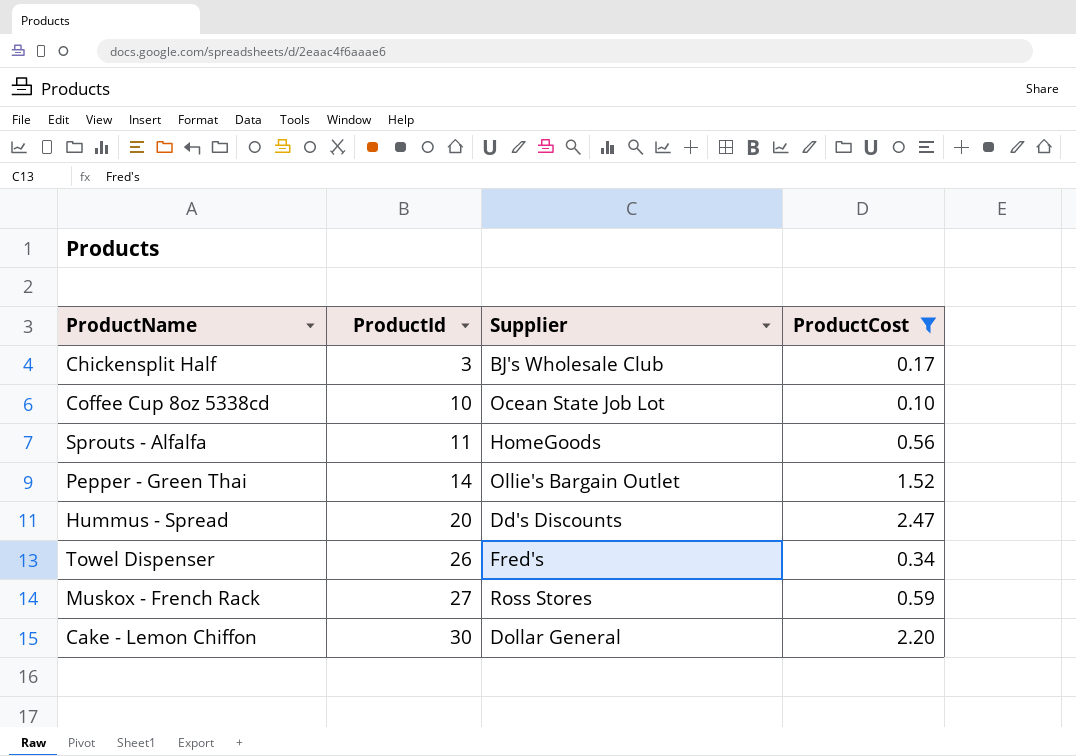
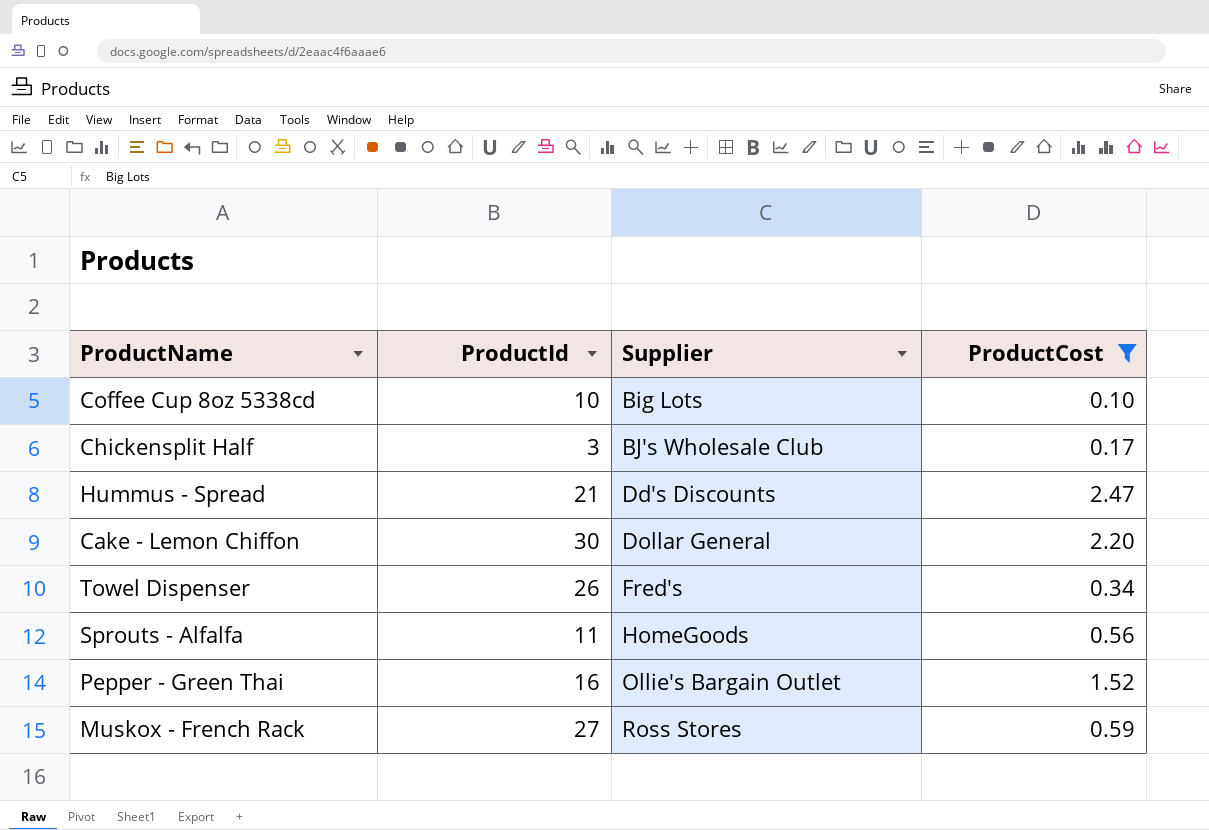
row order: ProductId ascending -> Supplier ascending
Coffee Cup 8oz 5338cd | Supplier: Ocean State Job Lot -> Big Lots
Hummus - Spread | ProductId: 20 -> 21
Pepper - Green Thai | ProductId: 14 -> 16

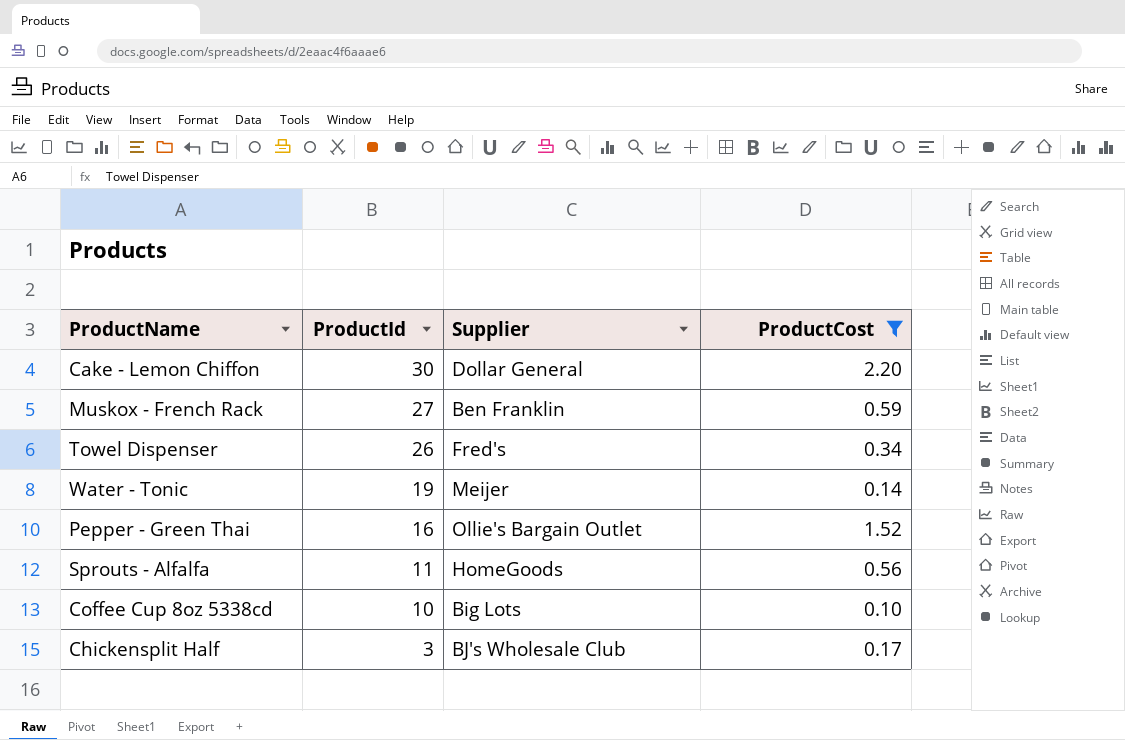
row order: Supplier ascending -> ProductId descending
row Hummus - Spread: 21 | Dd's Discounts | 2.47 -> none
Muskox - French Rack | Supplier: Ross Stores -> Ben Franklin
row Water - Tonic: none -> 19 | Meijer | 0.14

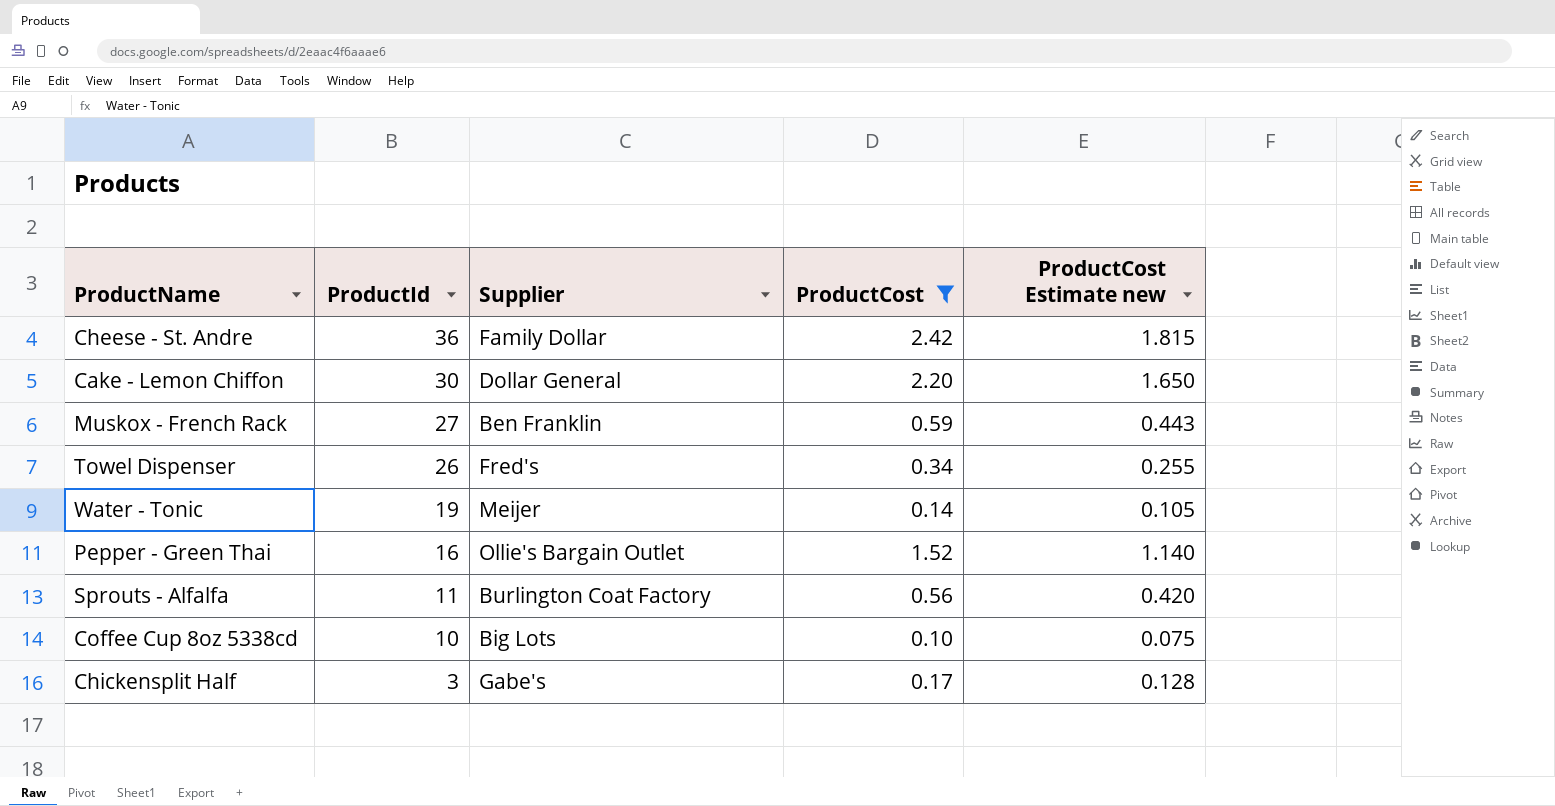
column ProductCost Estimate new | formula: none -> [ProductCost] * 0.75
row Cheese - St. Andre: none -> 36 | Family Dollar | 2.42 | 1.815
Sprouts - Alfalfa | Supplier: HomeGoods -> Burlington Coat Factory
Chickensplit Half | Supplier: BJ's Wholesale Club -> Gabe's

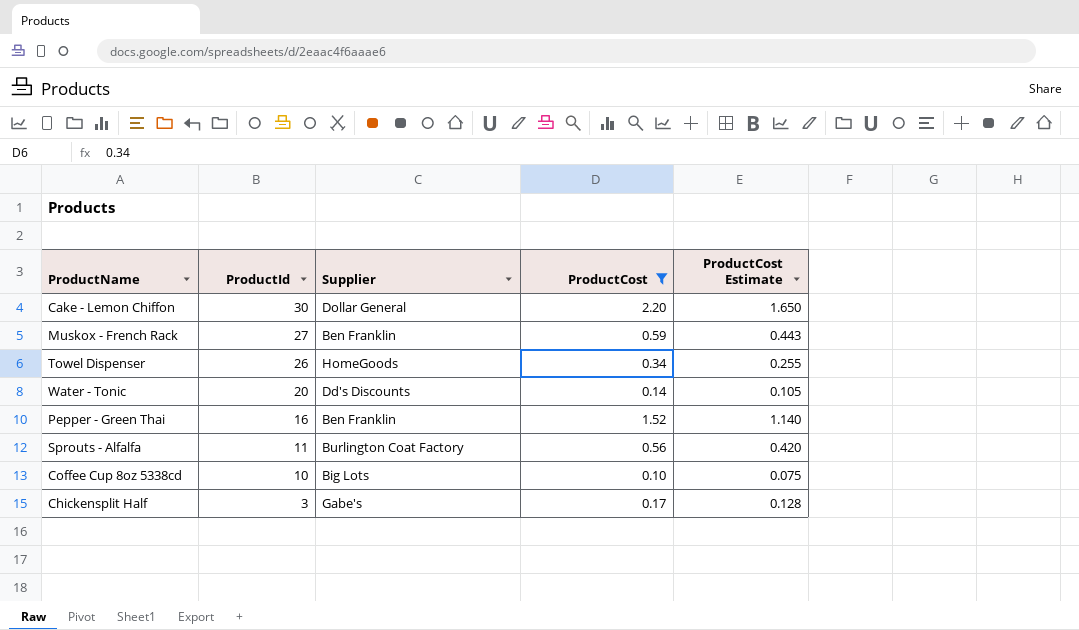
column name: ProductCost Estimate new -> ProductCost Estimate
row Cheese - St. Andre: 36 | Family Dollar | 2.42 | 1.815 -> none
Towel Dispenser | Supplier: Fred's -> HomeGoods
Water - Tonic | ProductId: 19 -> 20
Water - Tonic | Supplier: Meijer -> Dd's Discounts
Pepper - Green Thai | Supplier: Ollie's Bargain Outlet -> Ben Franklin

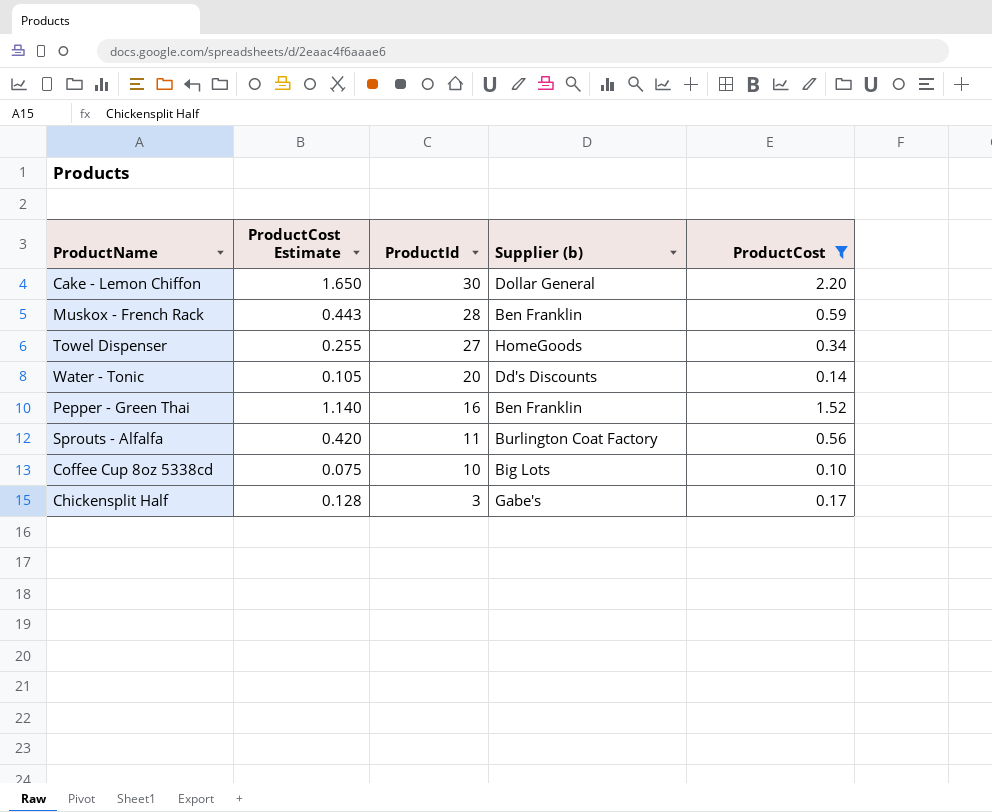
column ProductCost Estimate | position: 5 -> 2
column name: Supplier -> Supplier (b)
Muskox - French Rack | ProductId: 27 -> 28
Towel Dispenser | ProductId: 26 -> 27

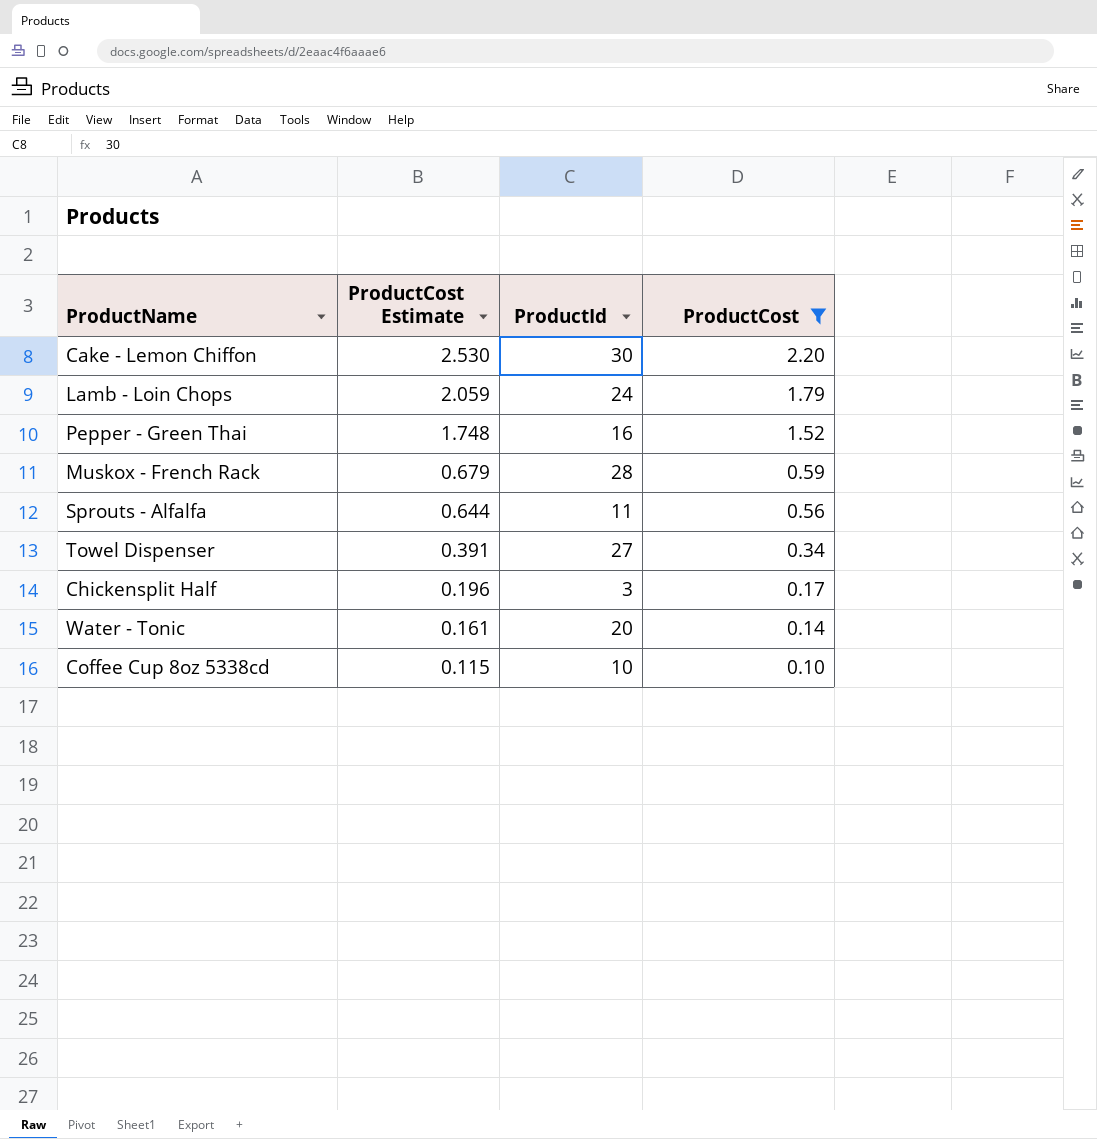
row order: ProductId descending -> ProductCost Estimate descending
column Supplier (b) | position: 4 -> none
column ProductCost Estimate | formula: [ProductCost] * 0.75 -> [ProductCost] * 1.15
row Lamb - Loin Chops: none -> 2.059 | 24 | 1.79

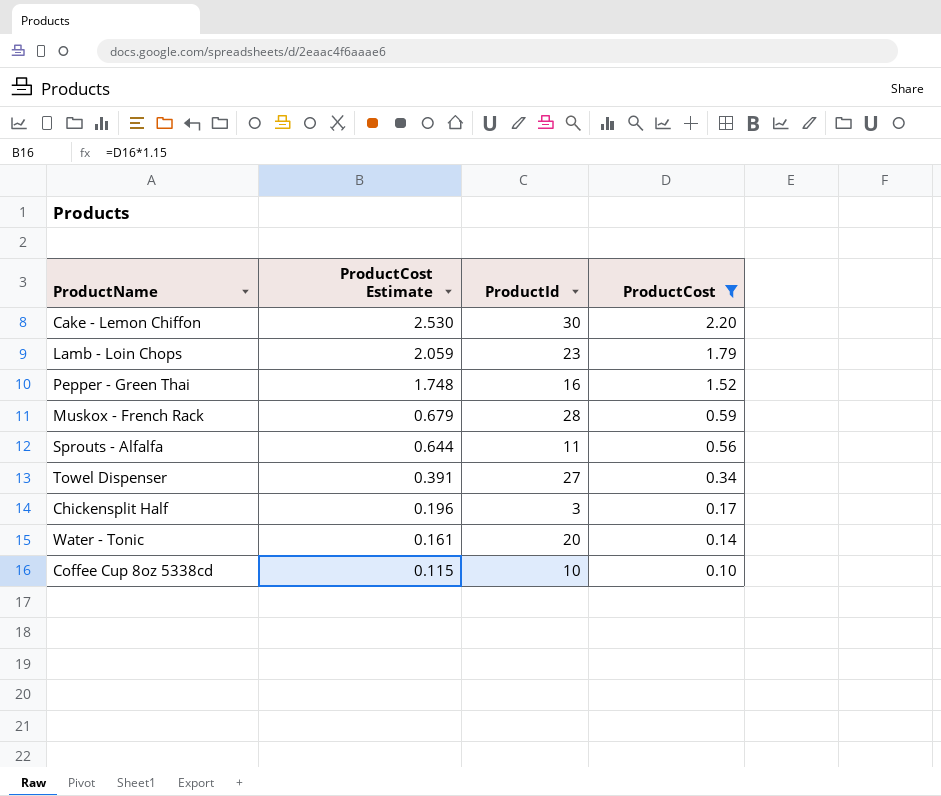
Lamb - Loin Chops | ProductId: 24 -> 23

